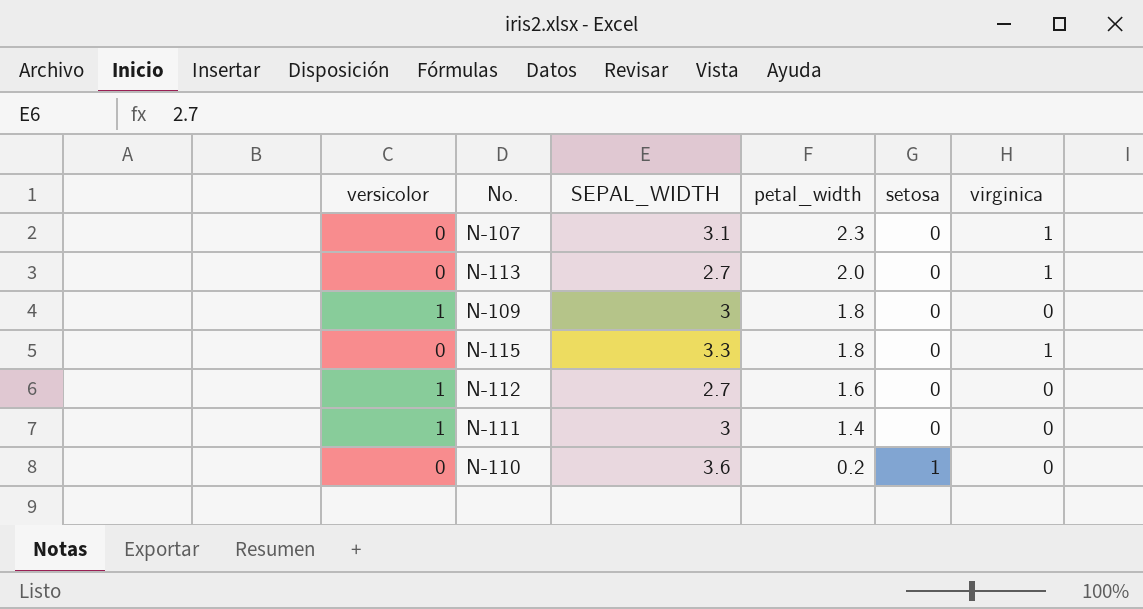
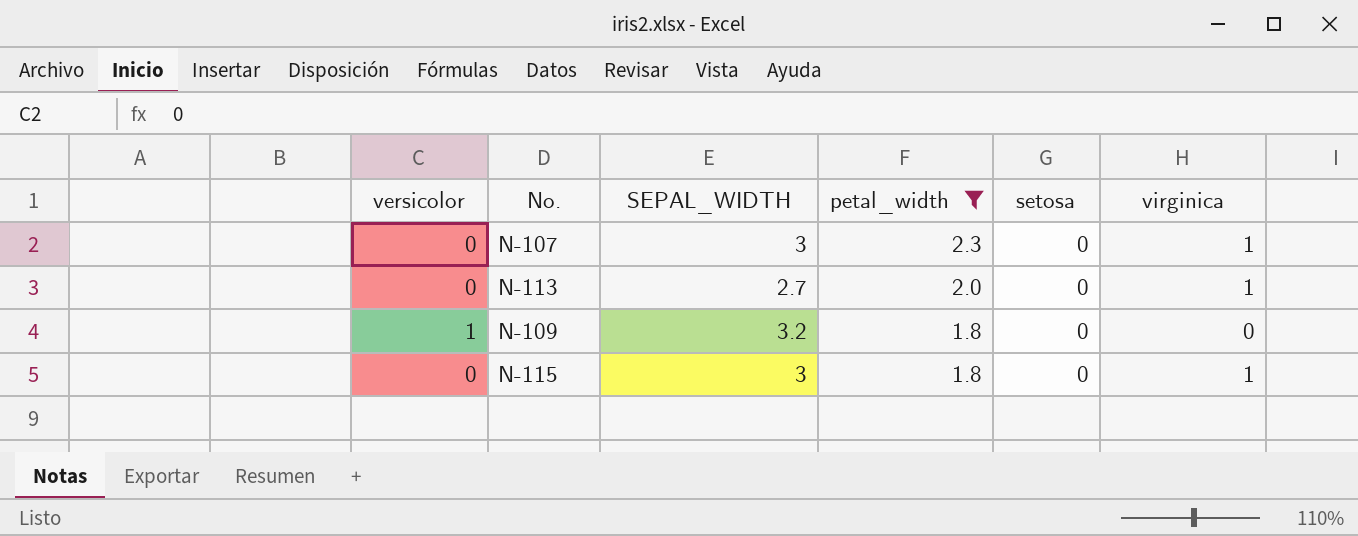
filter: none -> petal_width >= 1.8
N-107 | SEPAL_WIDTH: 3.1 -> 3
N-109 | SEPAL_WIDTH: 3 -> 3.2
N-115 | SEPAL_WIDTH: 3.3 -> 3

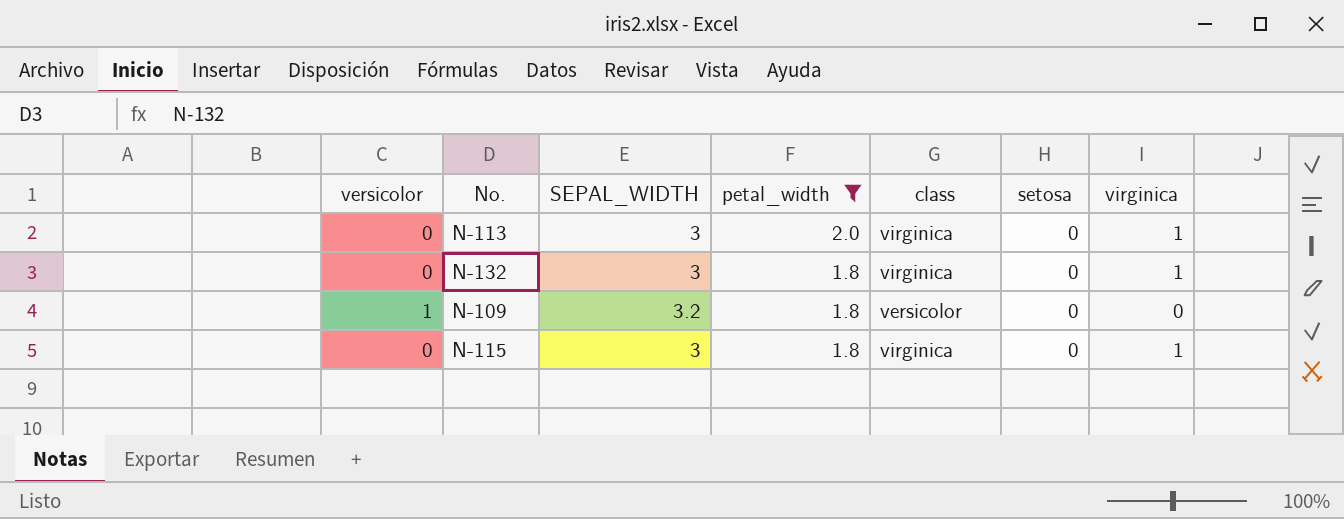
column class | position: none -> 5
row N-107: 0 | 3 | 2.3 | 0 | 1 -> none
N-113 | SEPAL_WIDTH: 2.7 -> 3
row N-132: none -> 0 | 3 | 1.8 | virginica | 0 | 1

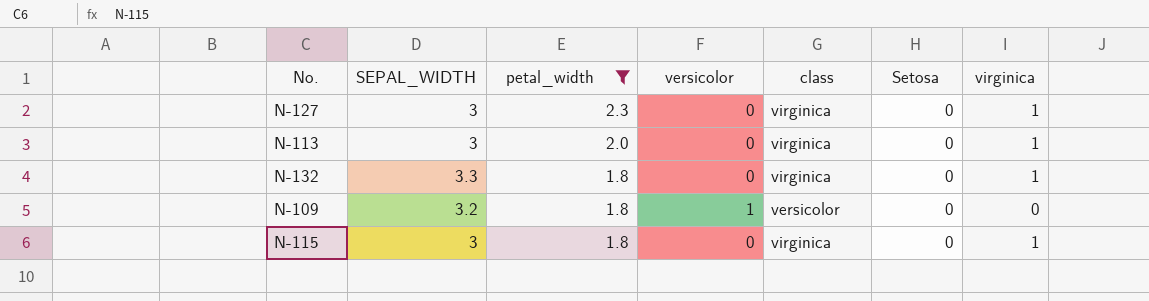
column versicolor | position: 1 -> 4
column name: setosa -> Setosa
row N-127: none -> 3 | 2.3 | 0 | virginica | 0 | 1
N-132 | SEPAL_WIDTH: 3 -> 3.3

